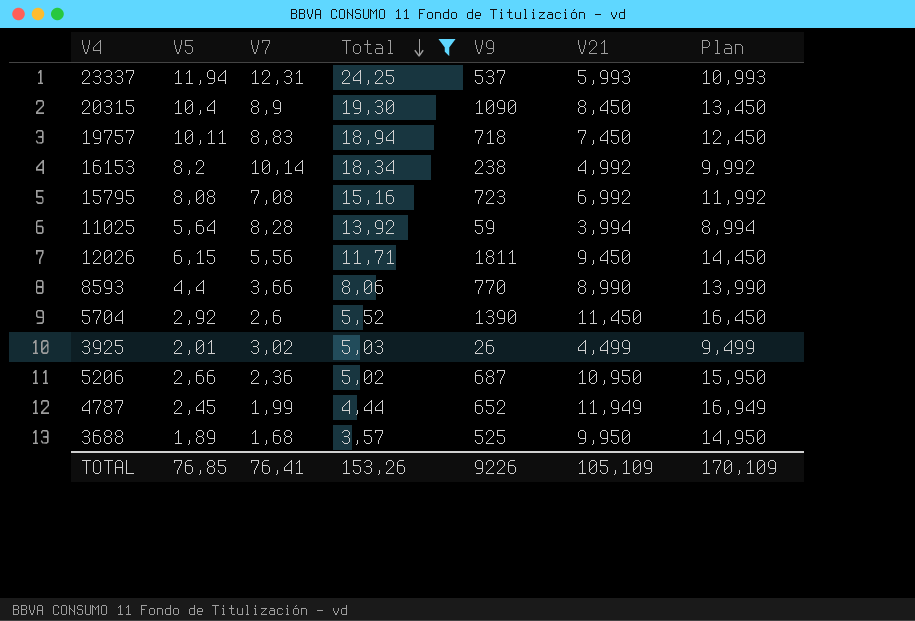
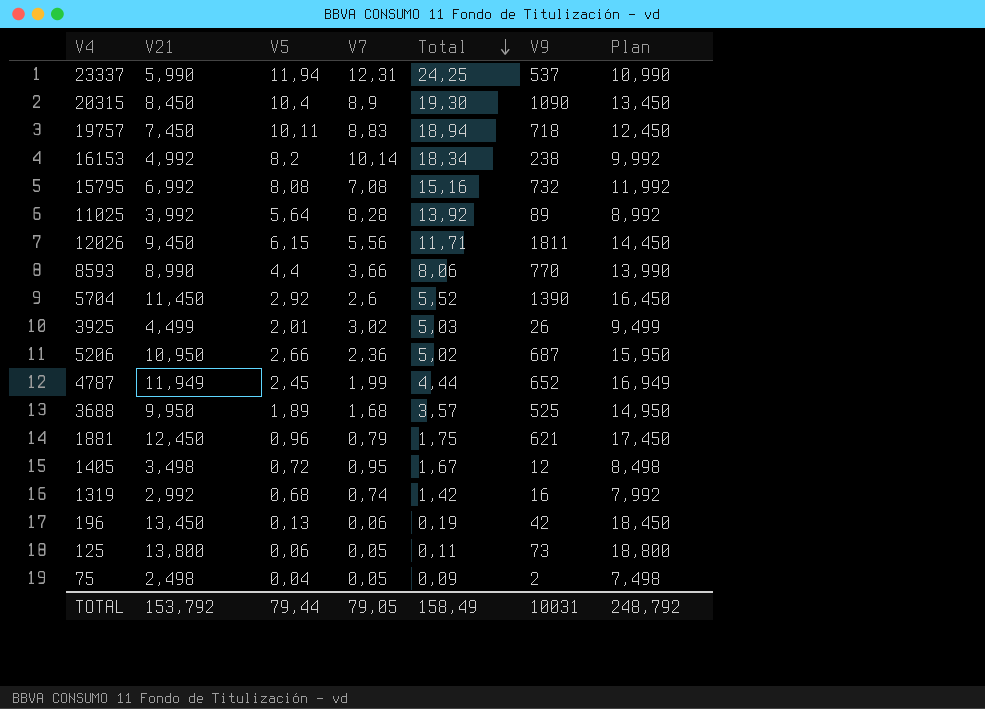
filter: Total >= 3,57 -> none
column V21 | position: 6 -> 2
23337 | V21: 5,993 -> 5,990
23337 | Plan: 10,993 -> 10,990
15795 | V9: 723 -> 732
11025 | V21: 3,994 -> 3,992
11025 | V9: 59 -> 89
11025 | Plan: 8,994 -> 8,992
TOTAL | V21: 105,109 -> 153,792
TOTAL | V5: 76,85 -> 79,44
TOTAL | V7: 76,41 -> 79,05
TOTAL | Total: 153,26 -> 158,49
TOTAL | V9: 9226 -> 10031
TOTAL | Plan: 170,109 -> 248,792

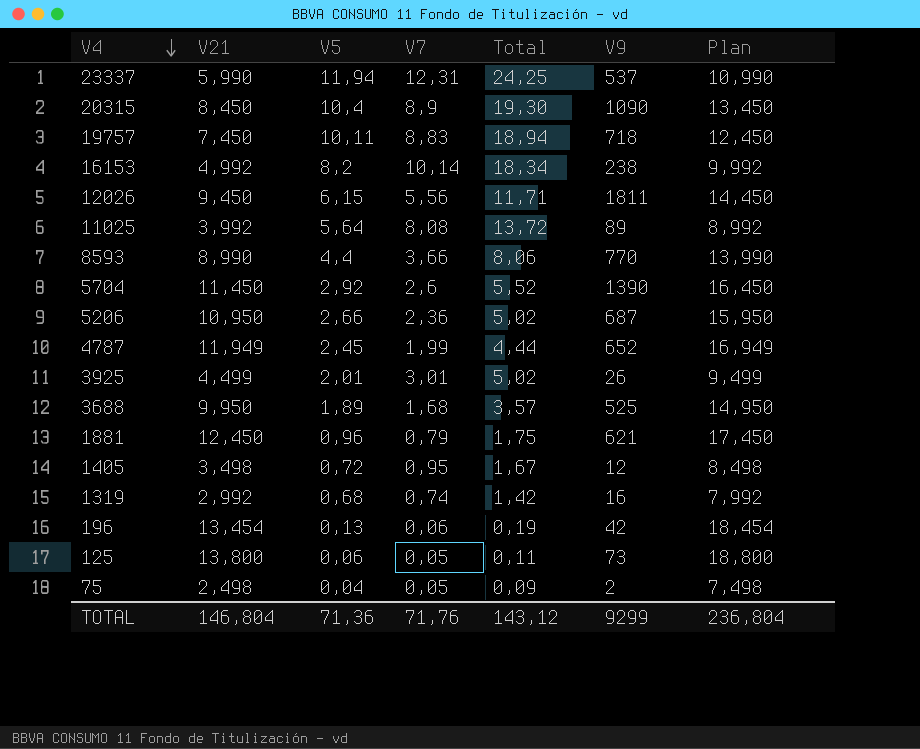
row order: Total descending -> V4 descending
row 15795: 6,992 | 8,08 | 7,08 | 15,16 | 732 | 11,992 -> none
11025 | V7: 8,28 -> 8,08
11025 | Total: 13,92 -> 13,72
3925 | V7: 3,02 -> 3,01
3925 | Total: 5,03 -> 5,02
196 | V21: 13,450 -> 13,454
196 | Plan: 18,450 -> 18,454
TOTAL | V21: 153,792 -> 146,804
TOTAL | V5: 79,44 -> 71,36
TOTAL | V7: 79,05 -> 71,76
TOTAL | Total: 158,49 -> 143,12
TOTAL | V9: 10031 -> 9299
TOTAL | Plan: 248,792 -> 236,804

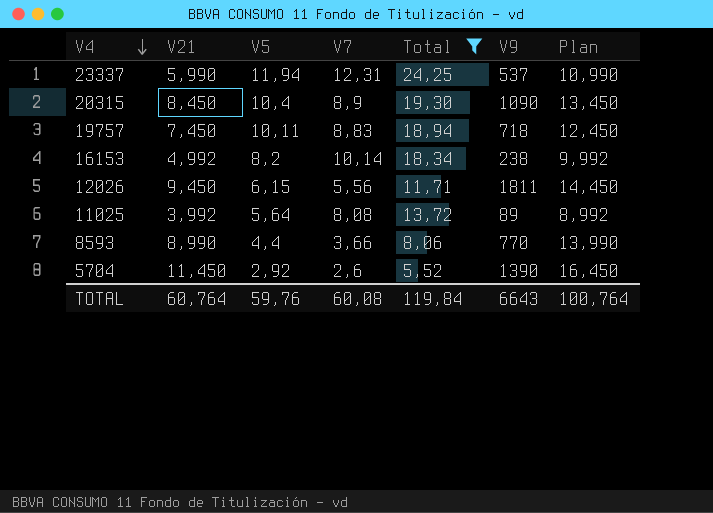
filter: none -> Total >= 5,52
TOTAL | V21: 146,804 -> 60,764
TOTAL | V5: 71,36 -> 59,76
TOTAL | V7: 71,76 -> 60,08
TOTAL | Total: 143,12 -> 119,84
TOTAL | V9: 9299 -> 6643
TOTAL | Plan: 236,804 -> 100,764

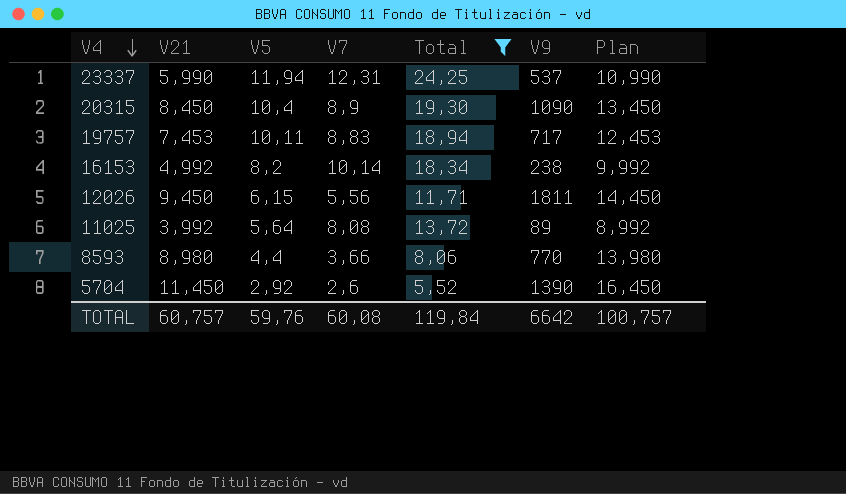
19757 | V21: 7,450 -> 7,453
19757 | V9: 718 -> 717
19757 | Plan: 12,450 -> 12,453
8593 | V21: 8,990 -> 8,980
8593 | Plan: 13,990 -> 13,980
TOTAL | V21: 60,764 -> 60,757
TOTAL | V9: 6643 -> 6642
TOTAL | Plan: 100,764 -> 100,757

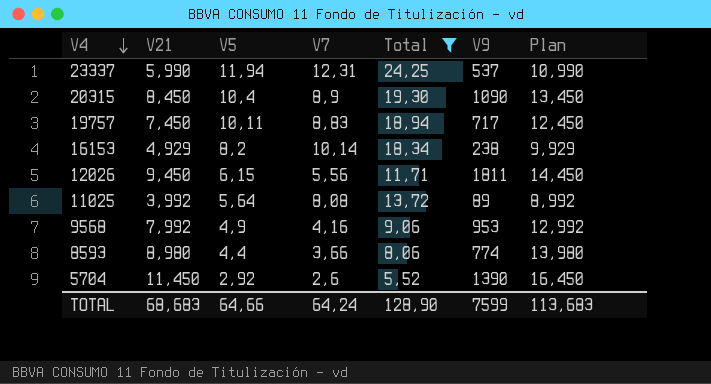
19757 | V21: 7,453 -> 7,450
19757 | Plan: 12,453 -> 12,450
16153 | V21: 4,992 -> 4,929
16153 | Plan: 9,992 -> 9,929
row 9568: none -> 7,992 | 4,9 | 4,16 | 9,06 | 953 | 12,992
8593 | V9: 770 -> 774
TOTAL | V21: 60,757 -> 68,683
TOTAL | V5: 59,76 -> 64,66
TOTAL | V7: 60,08 -> 64,24
TOTAL | Total: 119,84 -> 128,90
TOTAL | V9: 6642 -> 7599
TOTAL | Plan: 100,757 -> 113,683

